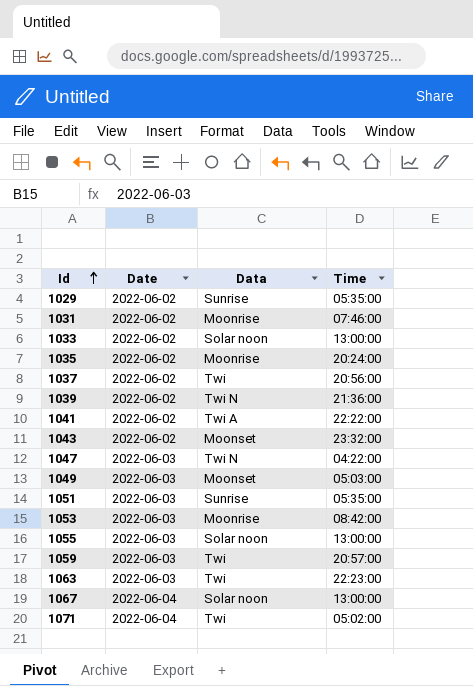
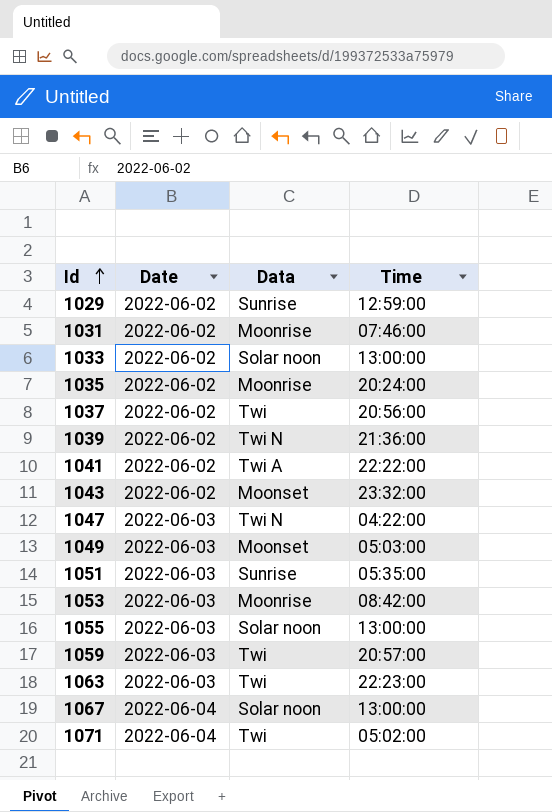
1029 | Time: 05:35:00 -> 12:59:00

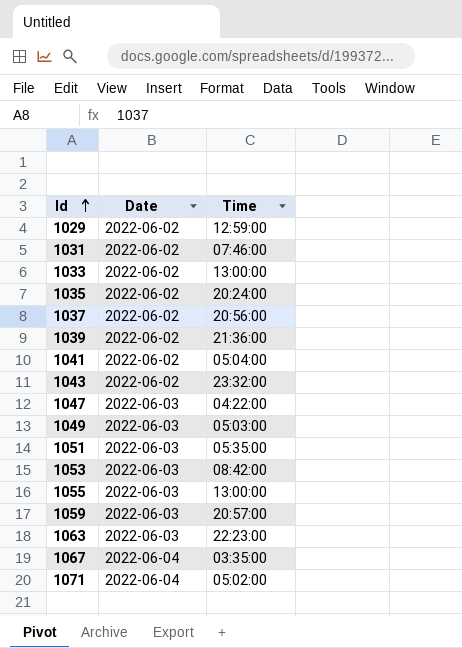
column Data | position: 3 -> none
1041 | Time: 22:22:00 -> 05:04:00
1067 | Time: 13:00:00 -> 03:35:00

